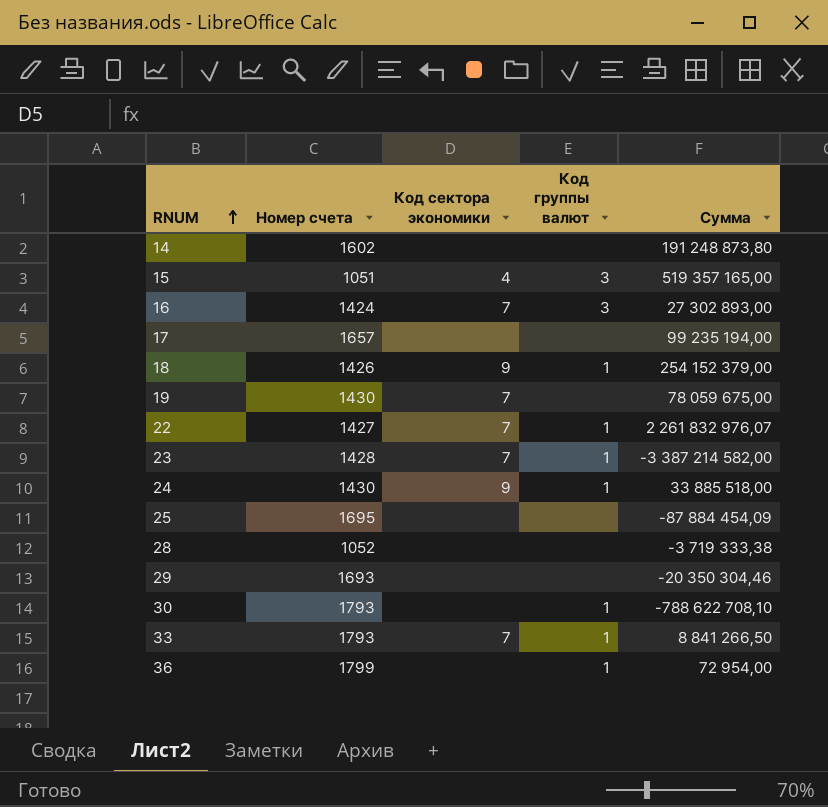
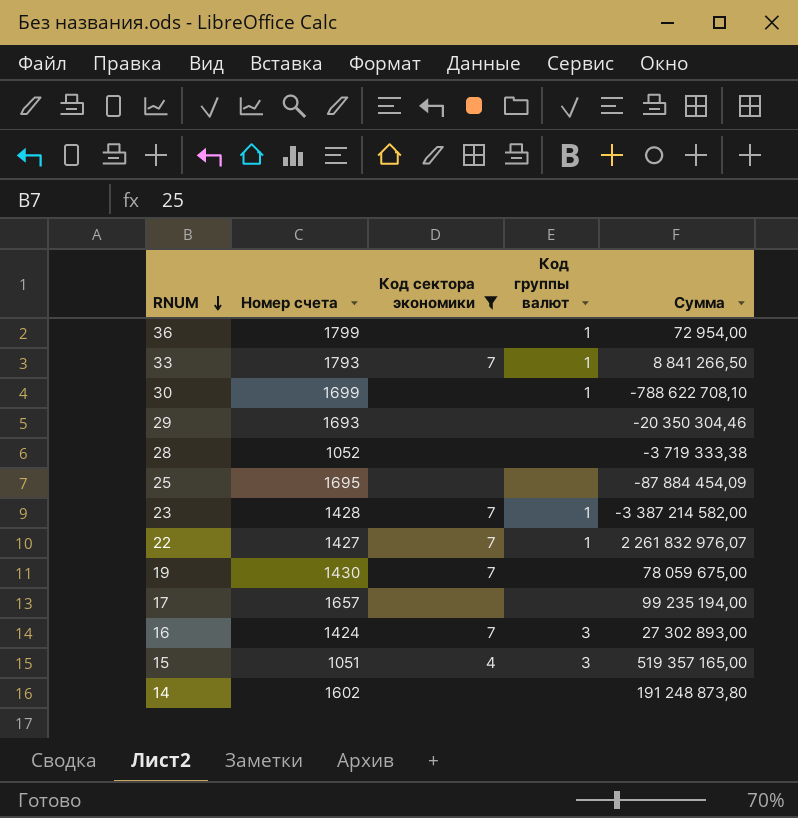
filter: none -> Код сектора экономики != 9
row order: RNUM ascending -> RNUM descending
30 | Номер счета: 1793 -> 1699

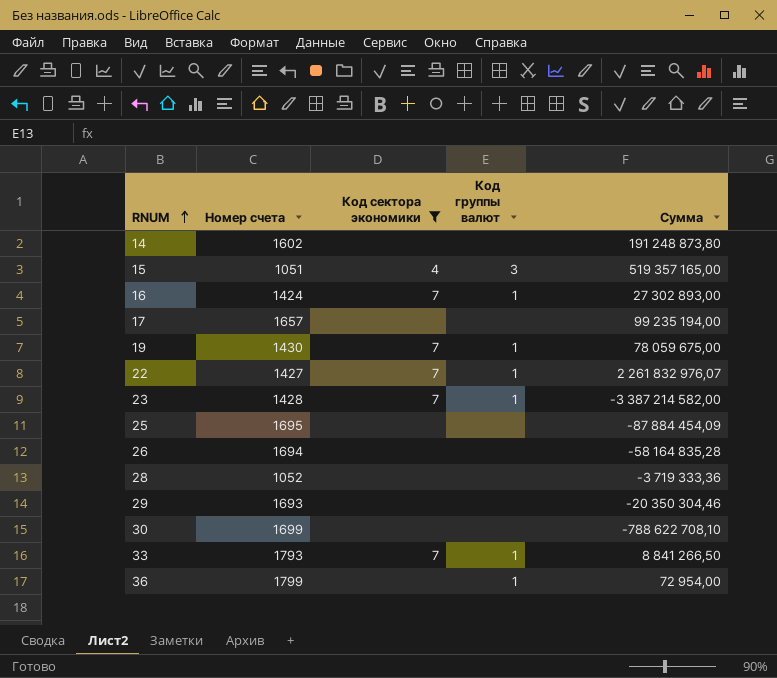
row order: RNUM descending -> RNUM ascending
16 | Код группы валют: 3 -> 1
19 | Код группы валют: none -> 1
row 26: none -> 1694 | none | none | -58 164 835,28
28 | Сумма: -3 719 333,38 -> -3 719 333,36
30 | Код группы валют: 1 -> none

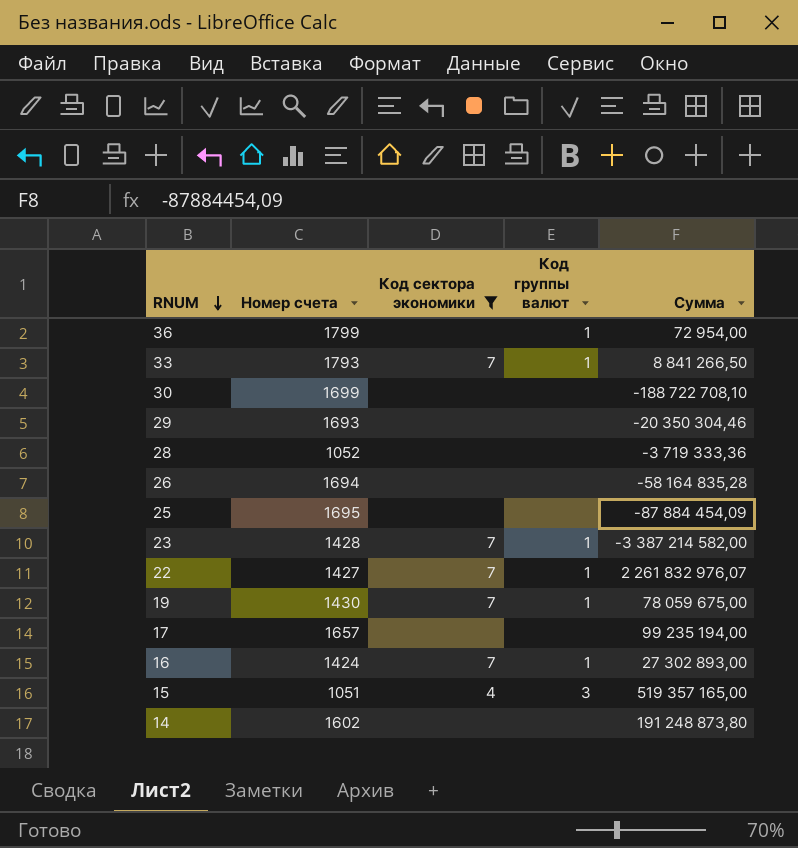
row order: RNUM ascending -> RNUM descending
30 | Сумма: -788 622 708,10 -> -188 722 708,10

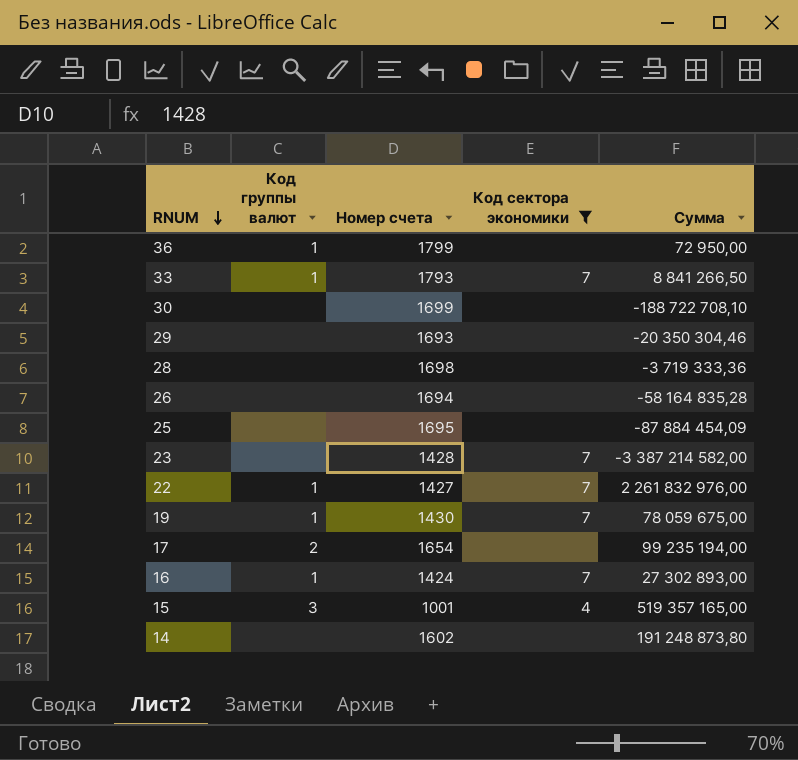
column Код группы валют | position: 4 -> 2
36 | Сумма: 72 954,00 -> 72 950,00
28 | Номер счета: 1052 -> 1698
23 | Код группы валют: 1 -> none
22 | Сумма: 2 261 832 976,07 -> 2 261 832 976,00
17 | Код группы валют: none -> 2
17 | Номер счета: 1657 -> 1654
15 | Номер счета: 1051 -> 1001

